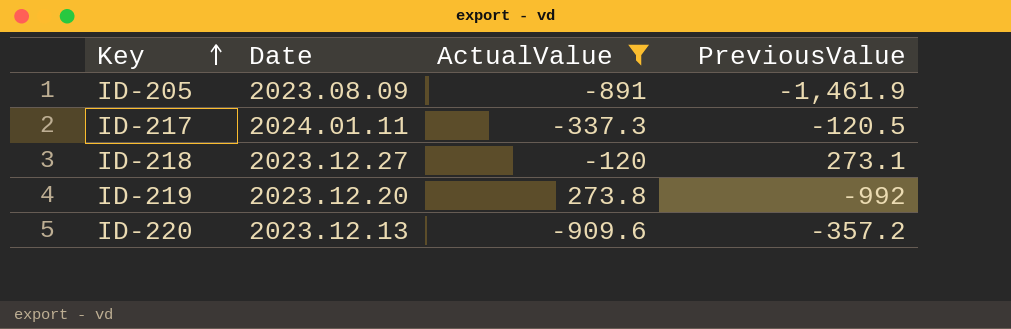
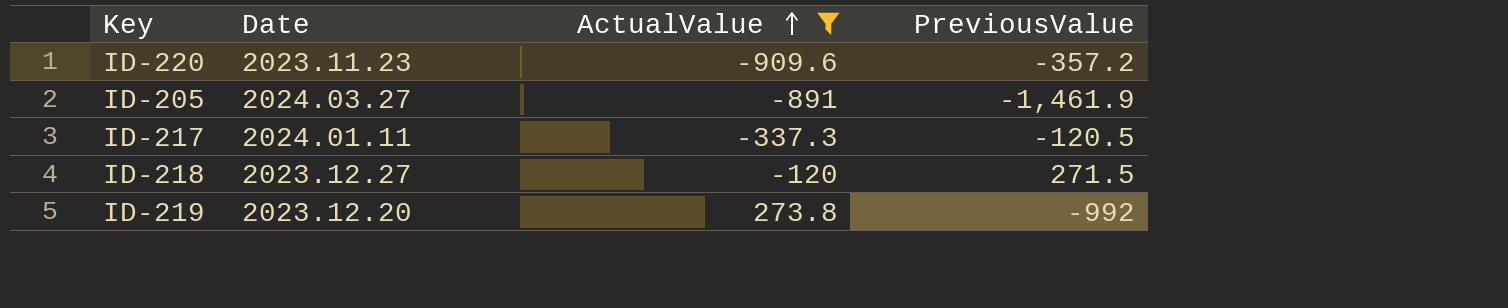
row order: Key ascending -> ActualValue ascending
ID-220 | Date: 2023.12.13 -> 2023.11.23
ID-205 | Date: 2023.08.09 -> 2024.03.27
ID-218 | PreviousValue: 273.1 -> 271.5

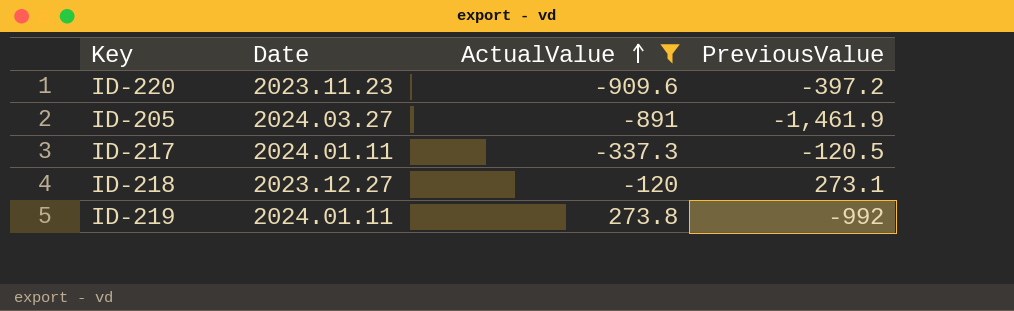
ID-220 | PreviousValue: -357.2 -> -397.2
ID-218 | PreviousValue: 271.5 -> 273.1
ID-219 | Date: 2023.12.20 -> 2024.01.11

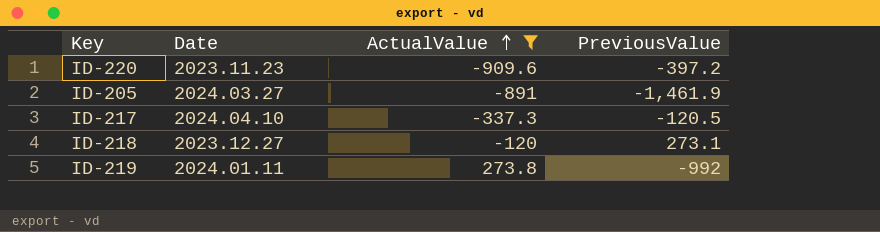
ID-217 | Date: 2024.01.11 -> 2024.04.10

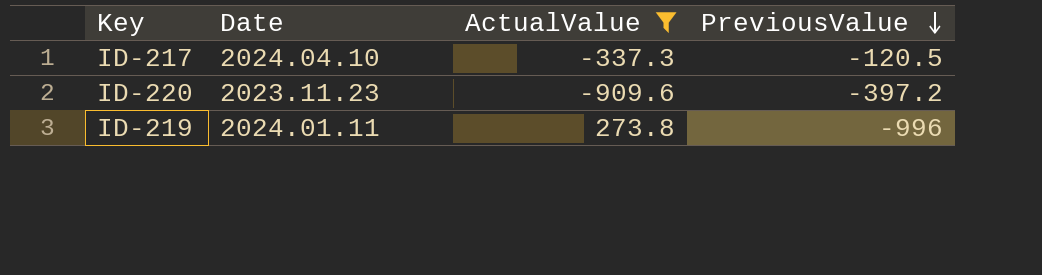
row order: ActualValue ascending -> PreviousValue descending
row ID-205: 2024.03.27 | -891 | -1,461.9 -> none
row ID-218: 2023.12.27 | -120 | 273.1 -> none
ID-219 | PreviousValue: -992 -> -996

